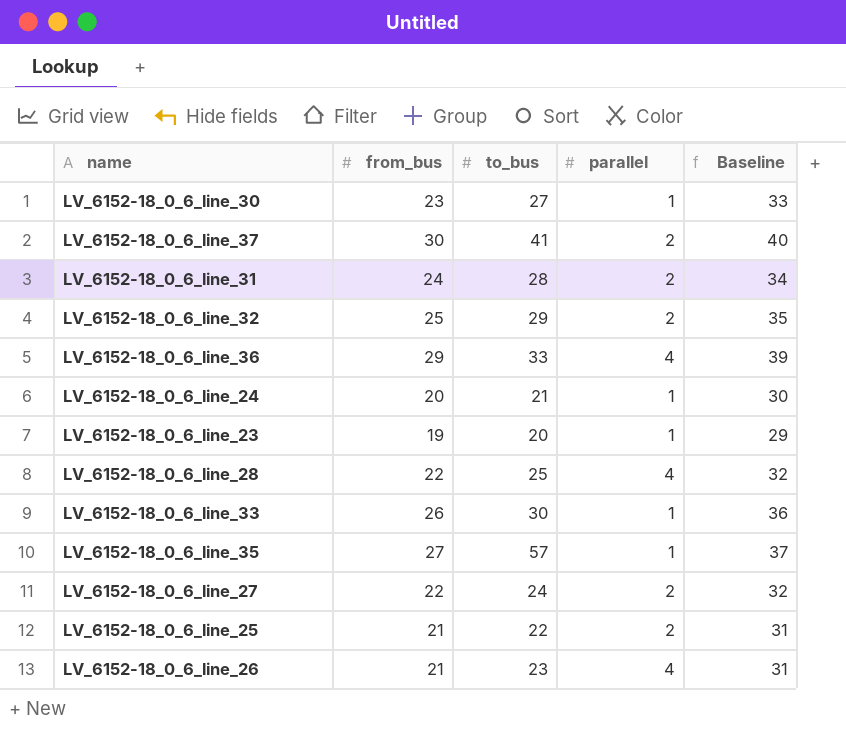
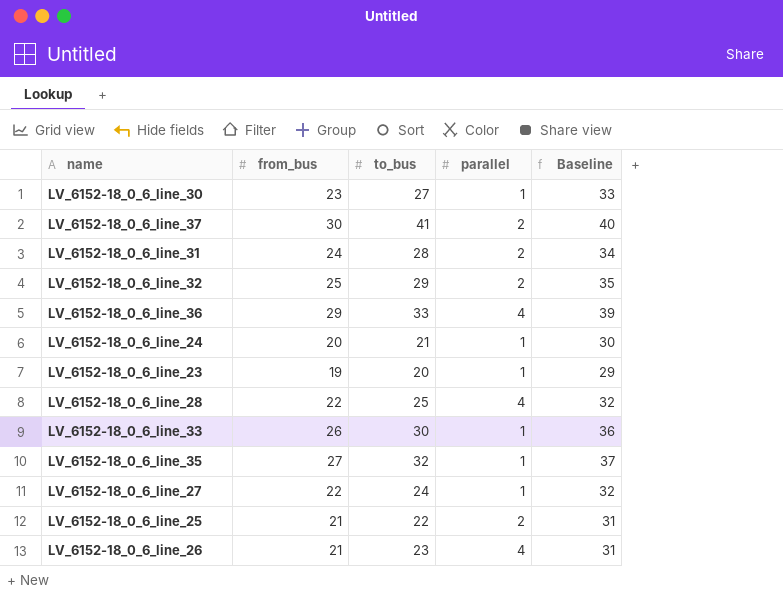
LV_6152-18_0_6_line_35 | to_bus: 57 -> 32
LV_6152-18_0_6_line_27 | parallel: 2 -> 1

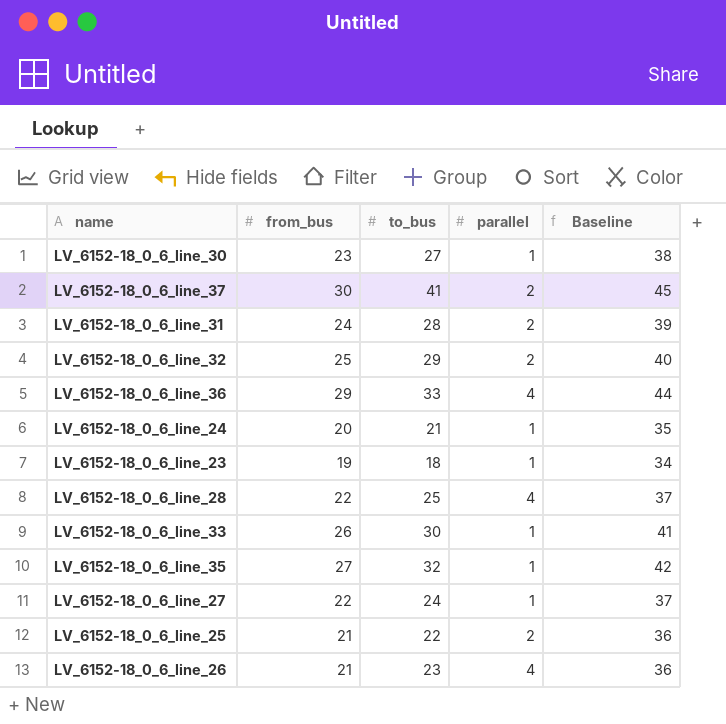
column Baseline | formula: [from_bus] + 10 -> [from_bus] + 15
LV_6152-18_0_6_line_23 | to_bus: 20 -> 18

